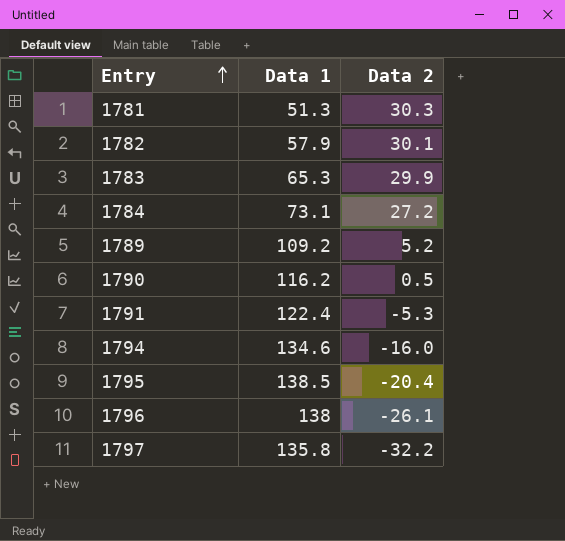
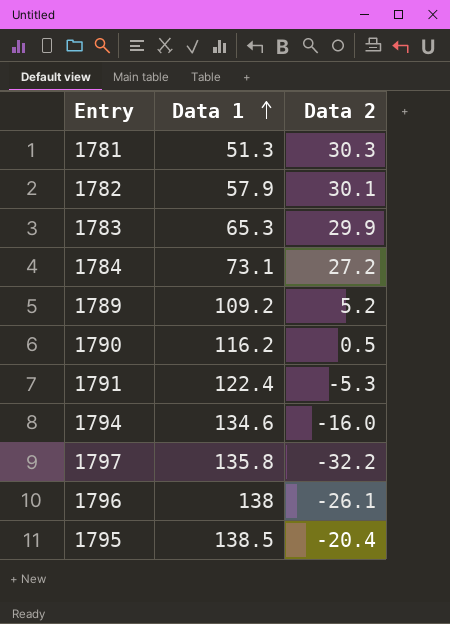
row order: Entry ascending -> Data 1 ascending

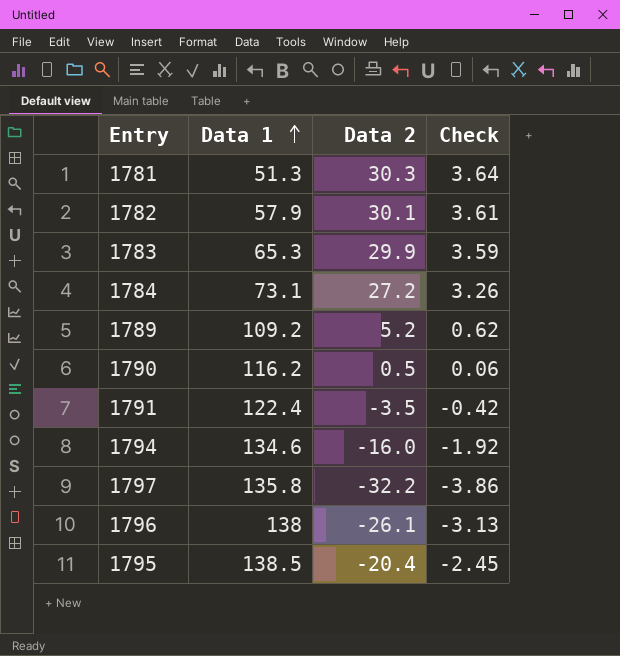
column Check | formula: none -> [Data 2] * 0.12
1791 | Data 2: -5.3 -> -3.5

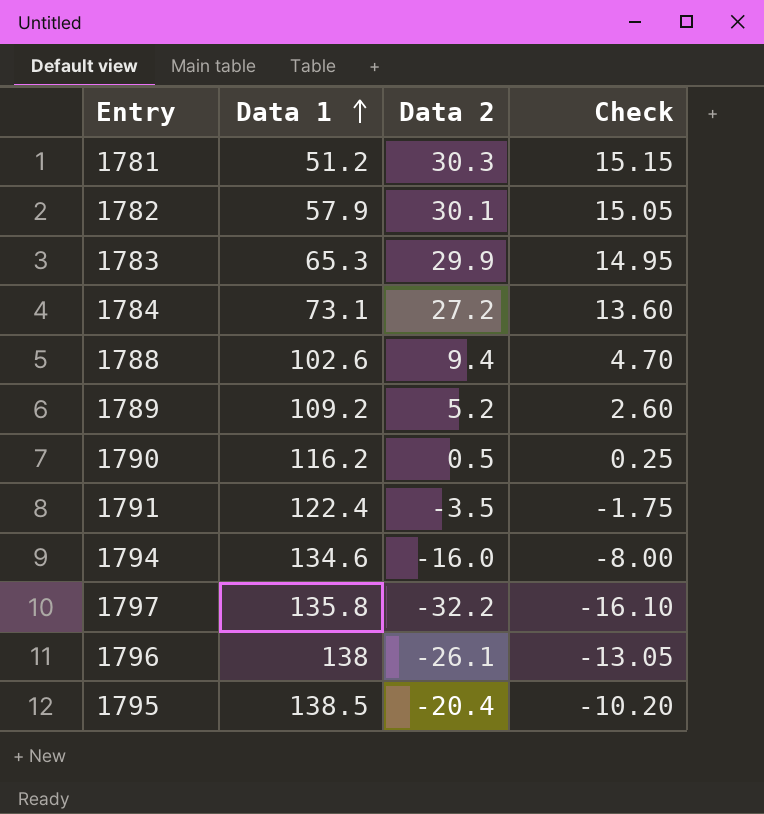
column Check | formula: [Data 2] * 0.12 -> [Data 2] * 0.5
1781 | Data 1: 51.3 -> 51.2
row 1788: none -> 102.6 | 9.4 | 4.70

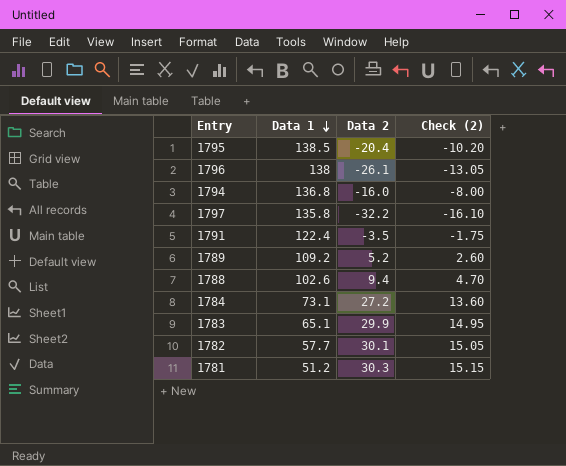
row order: Data 1 ascending -> Data 1 descending
column name: Check -> Check (2)
row 1790: 116.2 | 0.5 | 0.25 -> none
1794 | Data 1: 134.6 -> 136.8
1783 | Data 1: 65.3 -> 65.1
1782 | Data 1: 57.9 -> 57.7

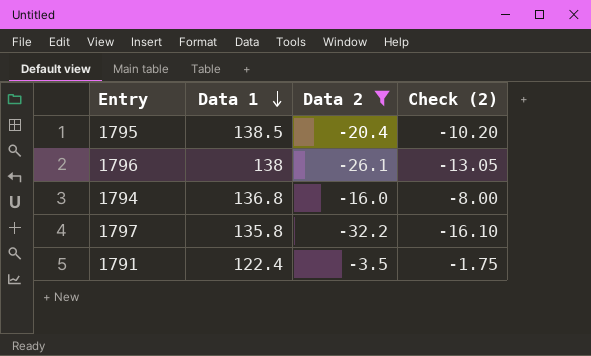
filter: none -> Data 2 <= -3.5

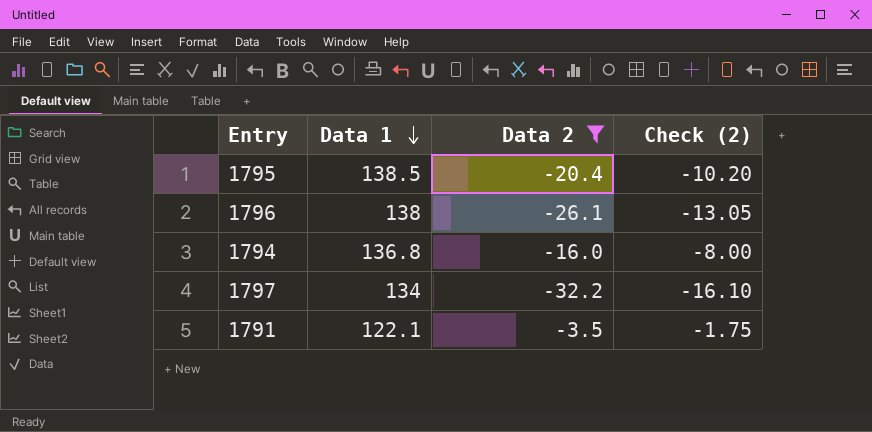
1797 | Data 1: 135.8 -> 134
1791 | Data 1: 122.4 -> 122.1

